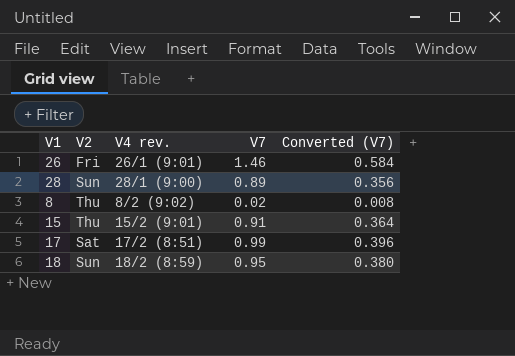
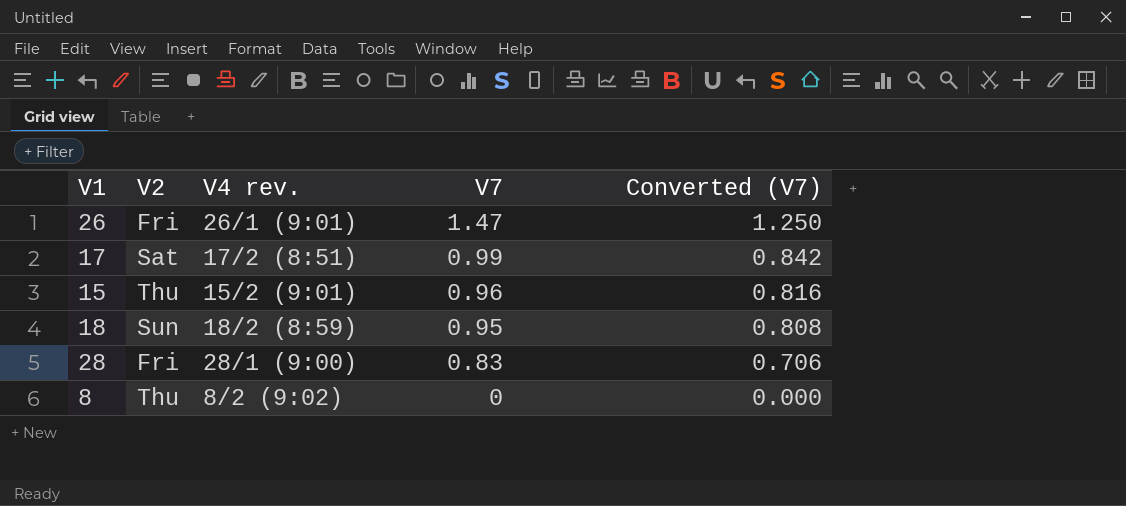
row order: none -> V7 descending
column Converted (V7) | formula: [V7] * 0.4 -> [V7] * 0.85
26 | V7: 1.46 -> 1.47
15 | V7: 0.91 -> 0.96
28 | V2: Sun -> Fri
28 | V7: 0.89 -> 0.83
8 | V7: 0.02 -> 0

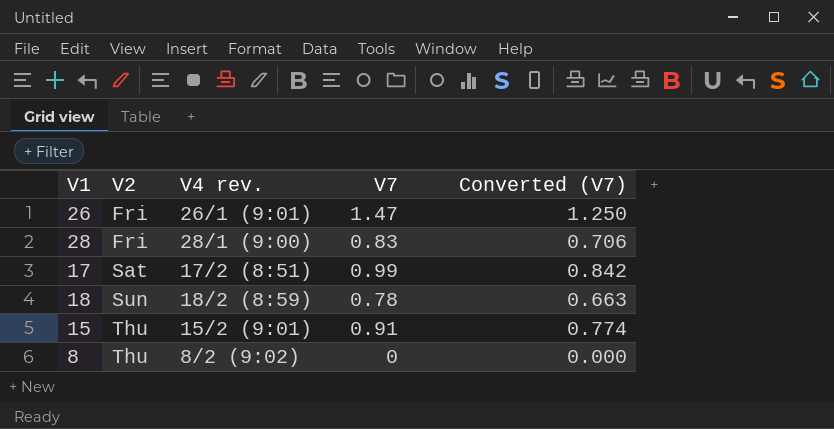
row order: V7 descending -> V2 ascending
18 | V7: 0.95 -> 0.78
18 | Converted (V7): 0.808 -> 0.663
15 | V7: 0.96 -> 0.91
15 | Converted (V7): 0.816 -> 0.774

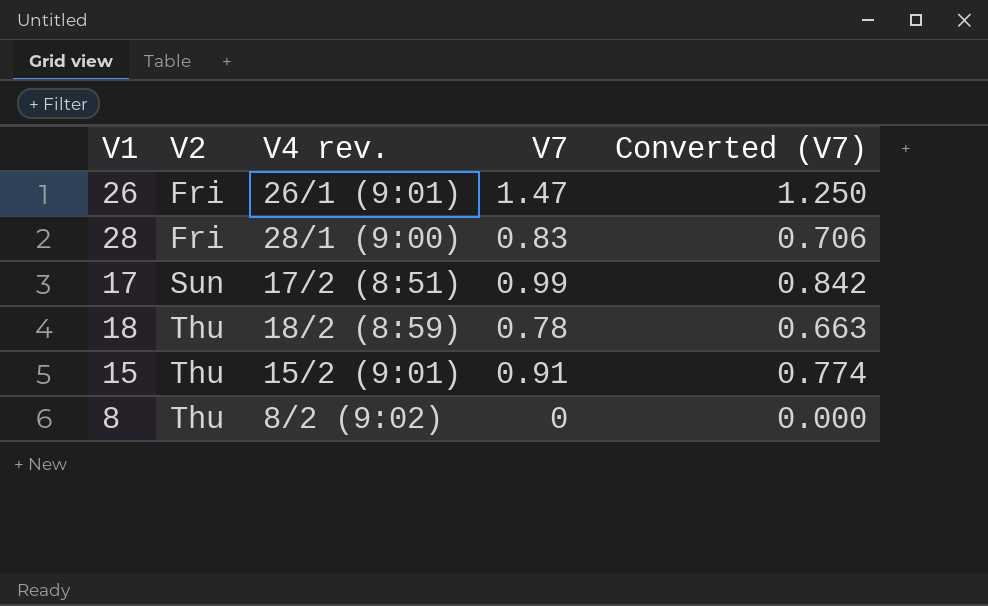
17 | V2: Sat -> Sun
18 | V2: Sun -> Thu

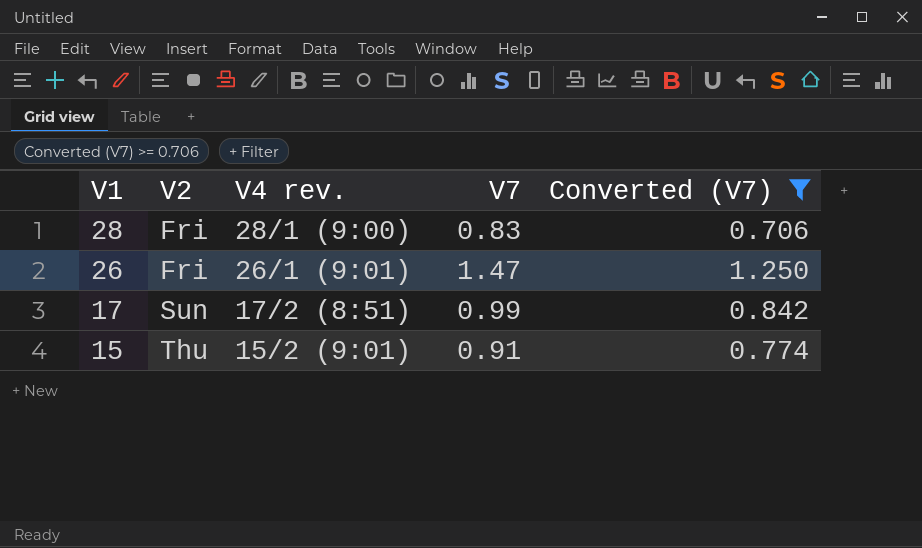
filter: none -> Converted (V7) >= 0.706
row order: V2 ascending -> V1 descending

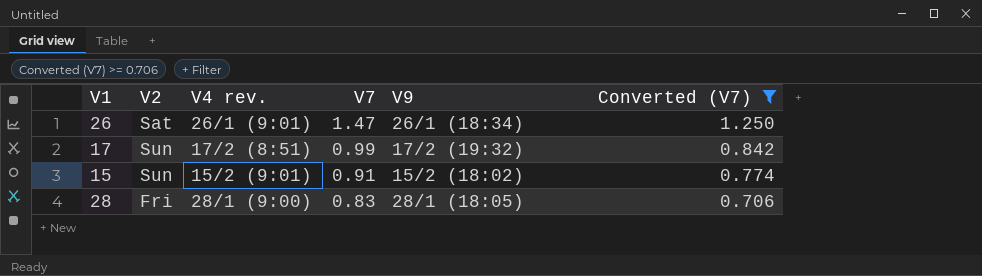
row order: V1 descending -> V7 descending
column V9 | position: none -> 5
26 | V2: Fri -> Sat
15 | V2: Thu -> Sun

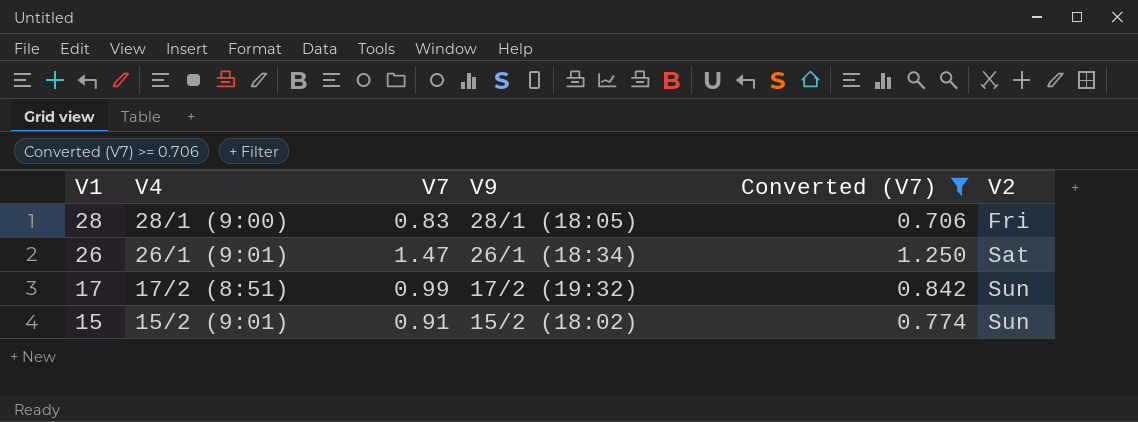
row order: V7 descending -> V1 descending
column name: V4 rev. -> V4
column V2 | position: 2 -> 6

